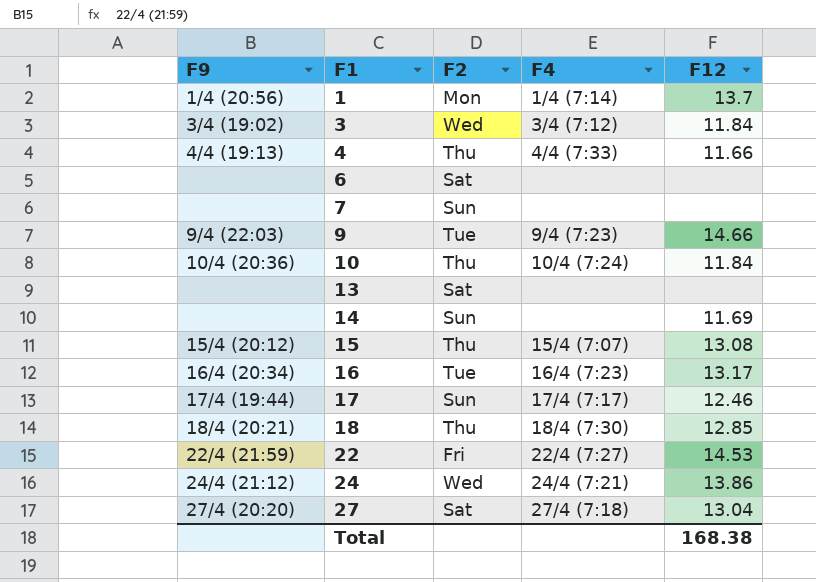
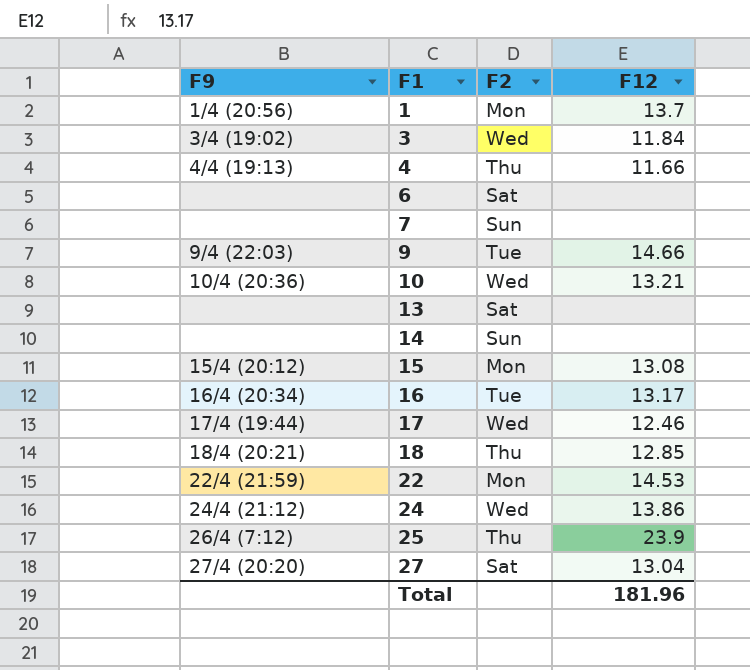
column F4 | position: 4 -> none
10 | F2: Thu -> Wed
10 | F12: 11.84 -> 13.21
14 | F12: 11.69 -> none
15 | F2: Thu -> Mon
17 | F2: Sun -> Wed
22 | F2: Fri -> Mon
row 25: none -> 26/4 (7:12) | Thu | 23.9
Total | F12: 168.38 -> 181.96

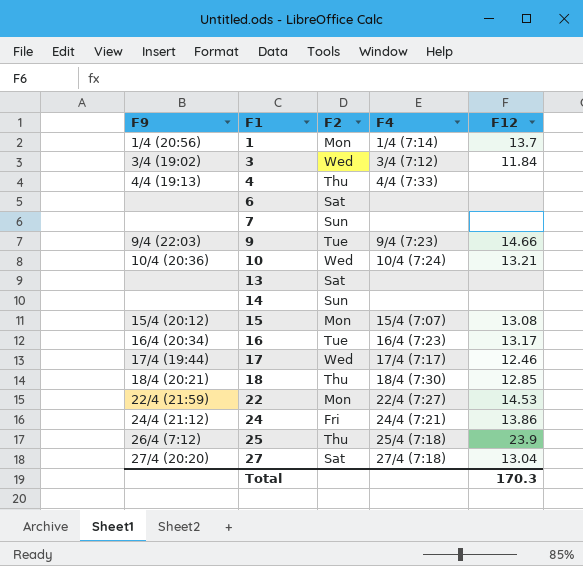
column F4 | position: none -> 4
4 | F12: 11.66 -> none
24 | F2: Wed -> Fri
Total | F12: 181.96 -> 170.3

